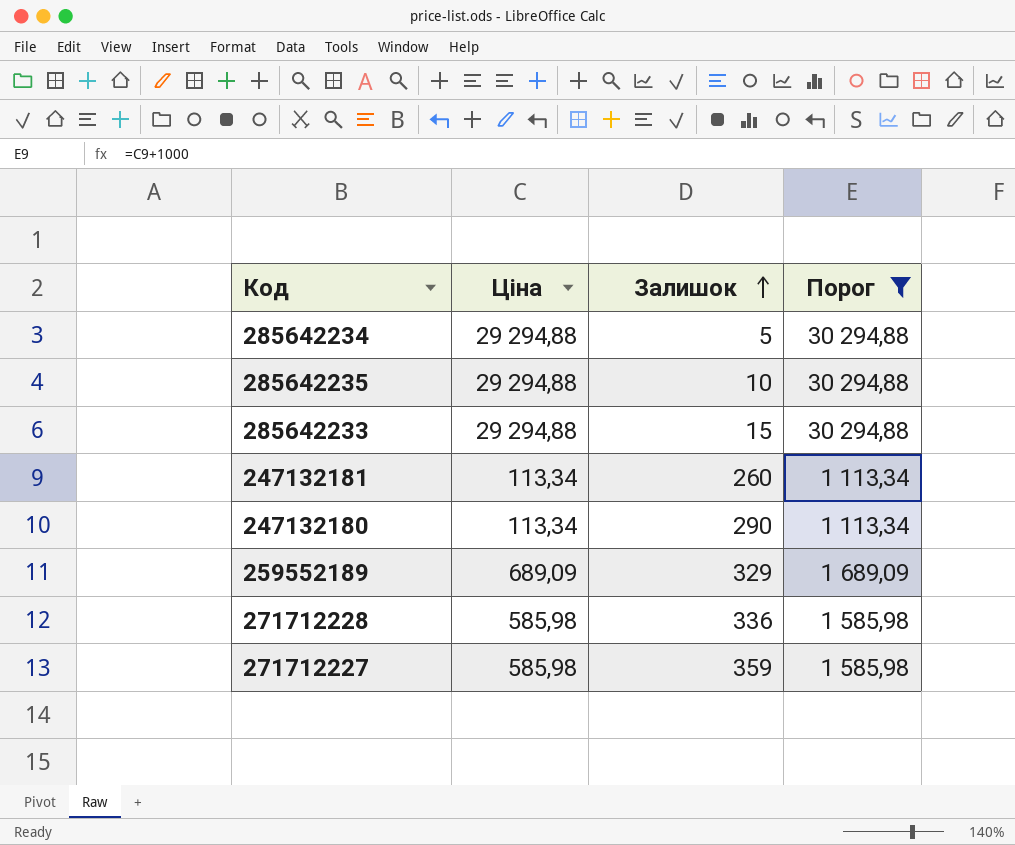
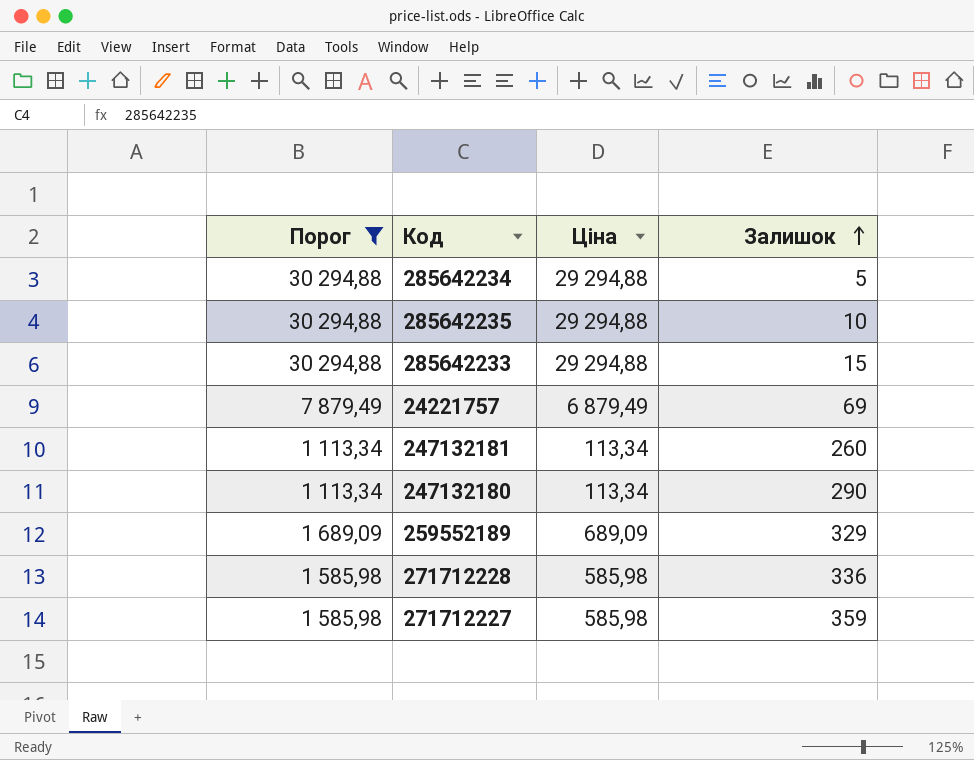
column Порог | position: 4 -> 1
row 24221757: none -> 7 879,49 | 6 879,49 | 69

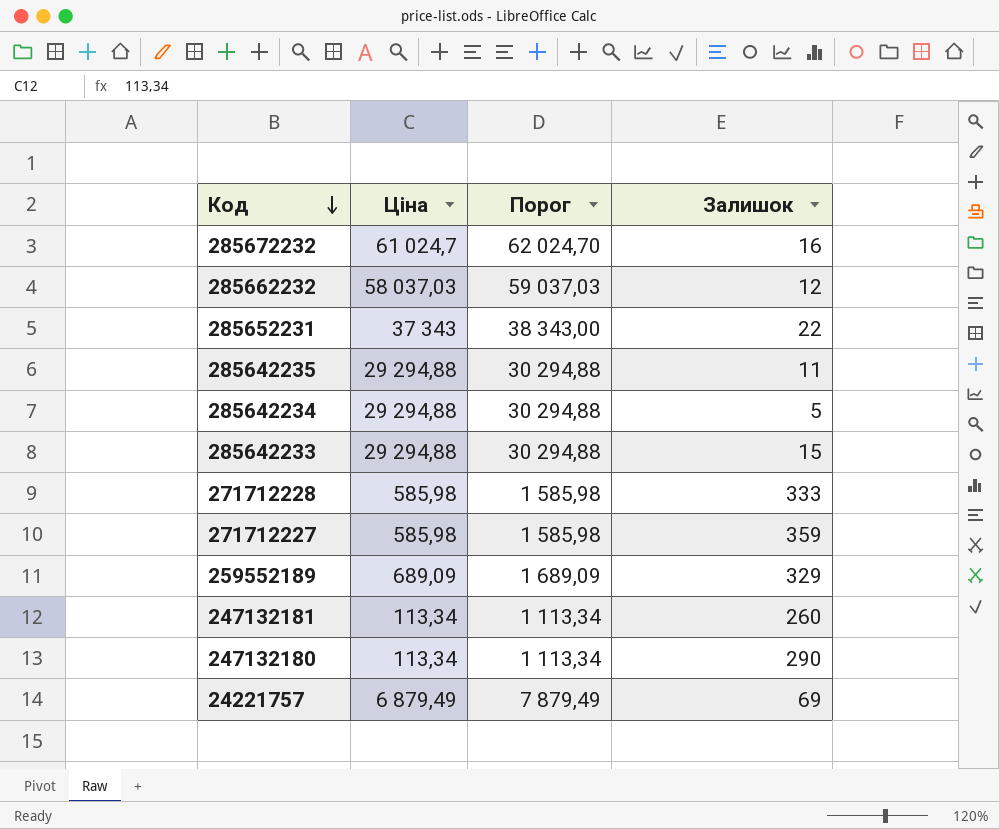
filter: Порог <= 30 294,88 -> none
row order: Залишок ascending -> Код descending
column Порог | position: 1 -> 3
285642235 | Залишок: 10 -> 11
271712228 | Залишок: 336 -> 333

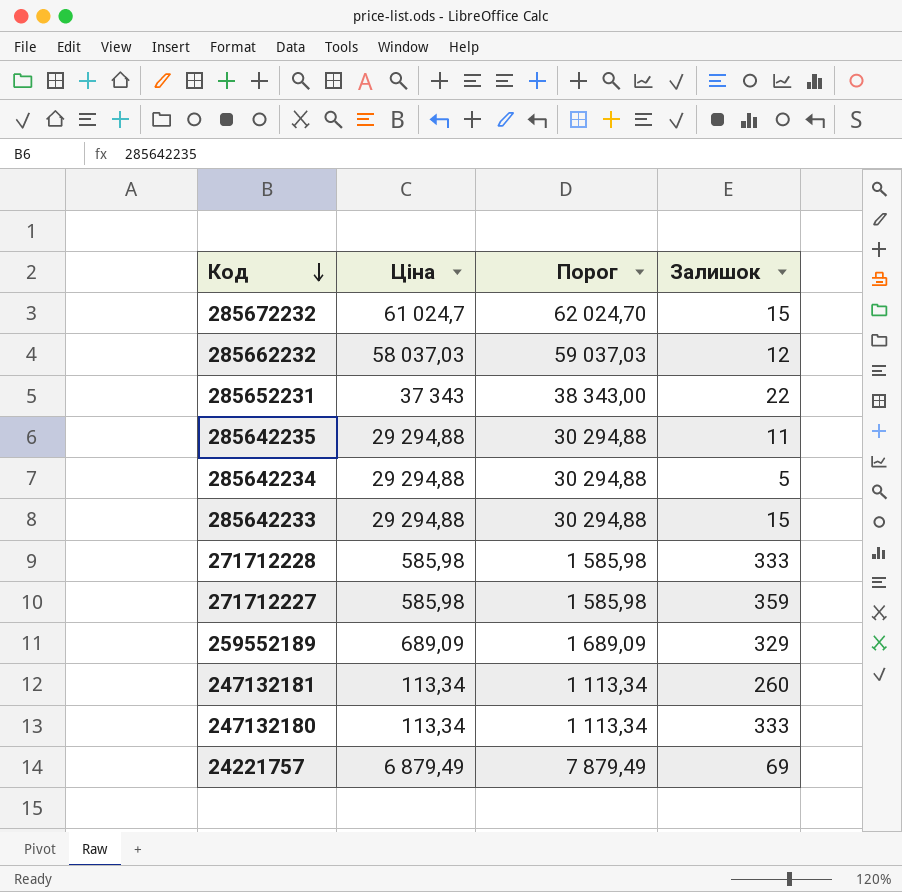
285672232 | Залишок: 16 -> 15
247132180 | Залишок: 290 -> 333

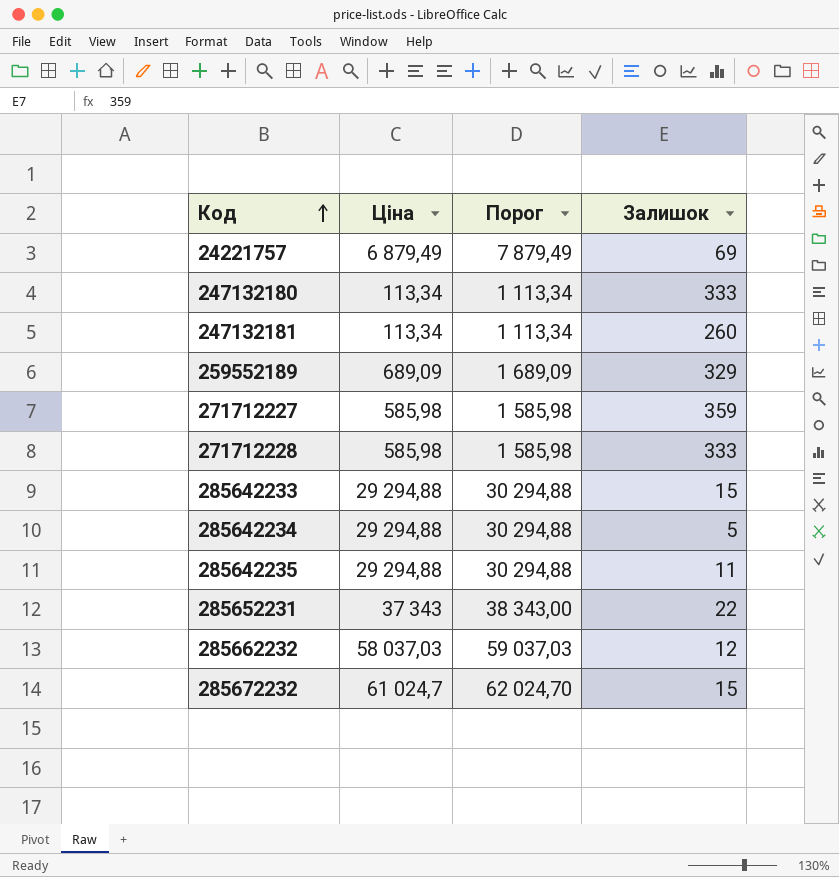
row order: Код descending -> Код ascending

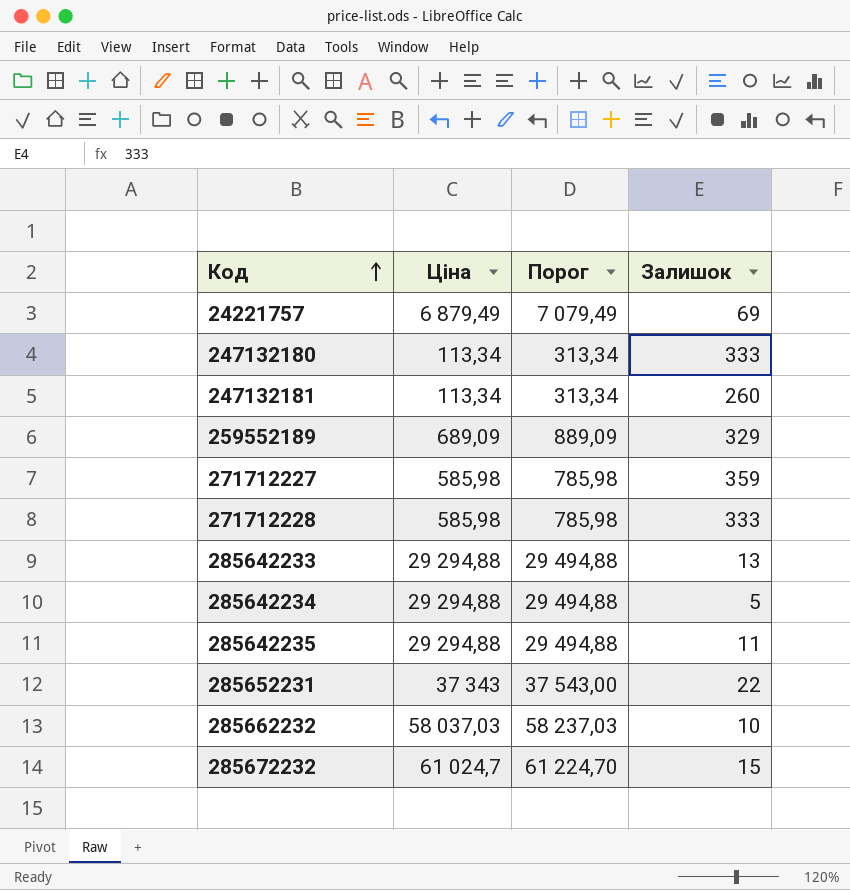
column Порог | formula: [Ціна] + 1000 -> [Ціна] + 200
285642233 | Залишок: 15 -> 13
285662232 | Залишок: 12 -> 10

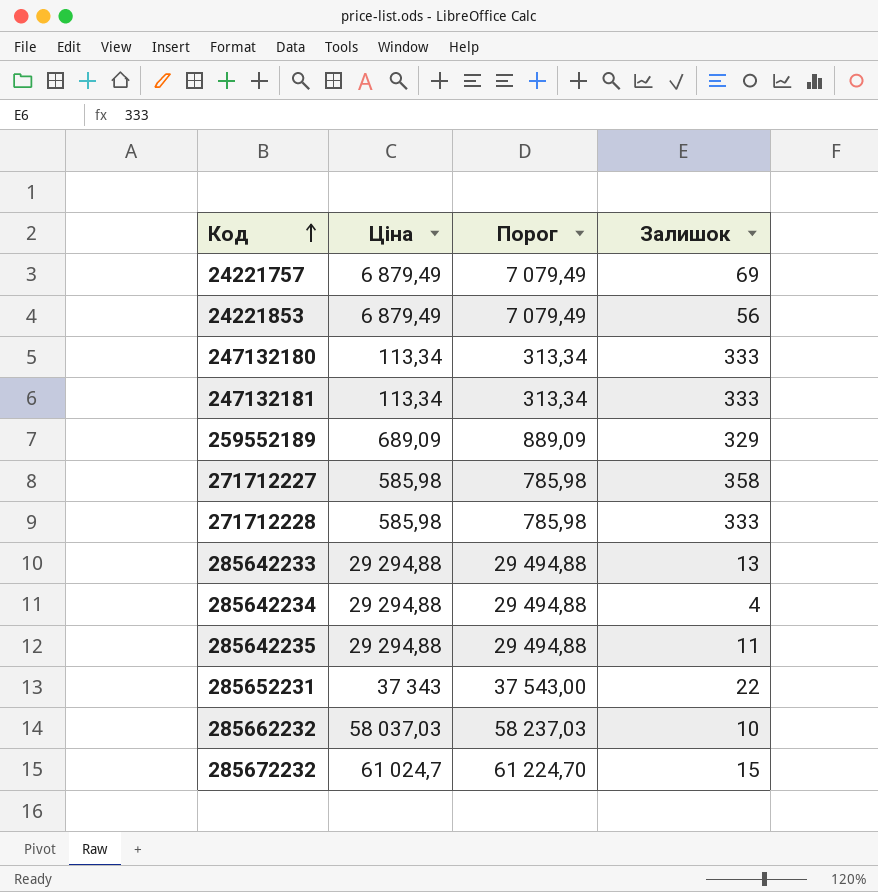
row 24221853: none -> 6 879,49 | 7 079,49 | 56
247132181 | Залишок: 260 -> 333
271712227 | Залишок: 359 -> 358
285642234 | Залишок: 5 -> 4

